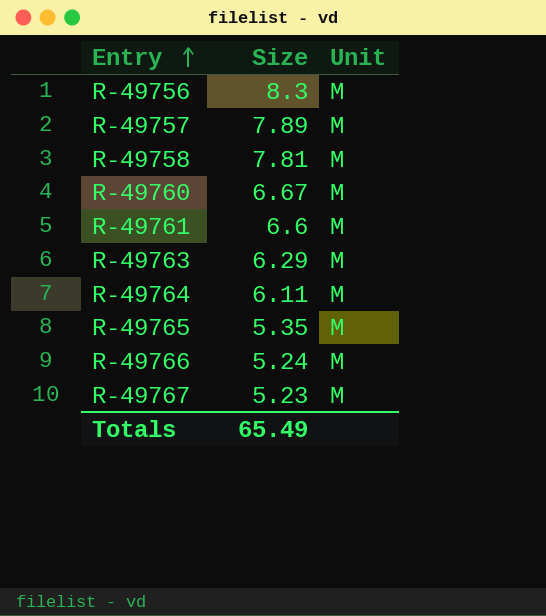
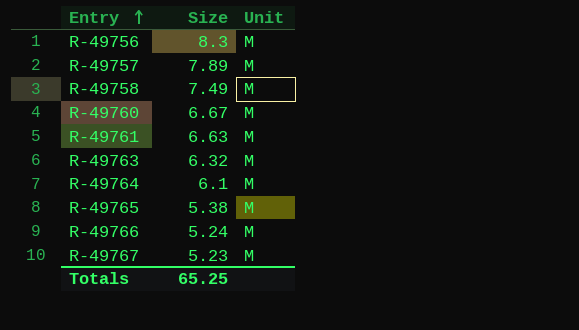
R-49758 | Size: 7.81 -> 7.49
R-49761 | Size: 6.6 -> 6.63
R-49763 | Size: 6.29 -> 6.32
R-49764 | Size: 6.11 -> 6.1
R-49765 | Size: 5.35 -> 5.38
Totals | Size: 65.49 -> 65.25

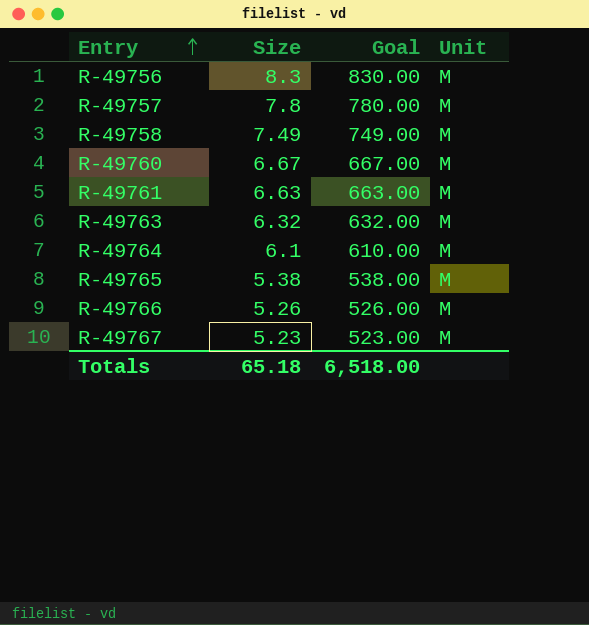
column Goal | formula: none -> [Size] * 100
R-49757 | Size: 7.89 -> 7.8
R-49766 | Size: 5.24 -> 5.26
Totals | Size: 65.25 -> 65.18

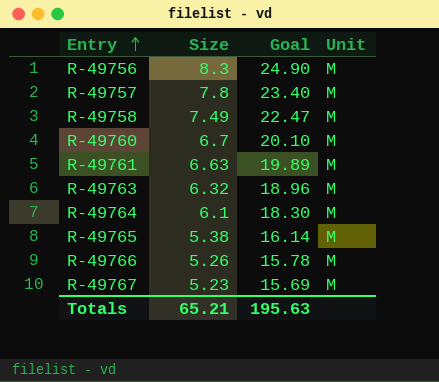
column Goal | formula: [Size] * 100 -> [Size] * 3
R-49760 | Size: 6.67 -> 6.7
Totals | Size: 65.18 -> 65.21
Totals | Goal: 6,518.00 -> 195.63

